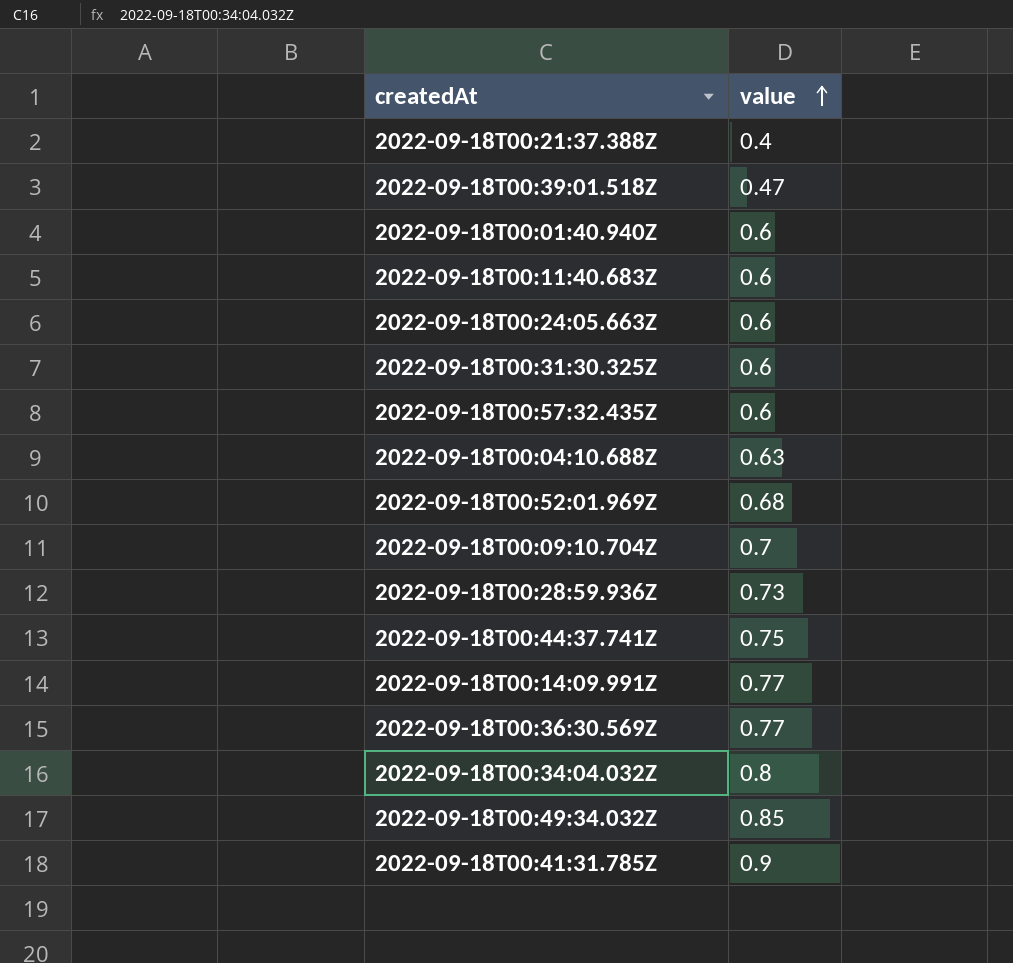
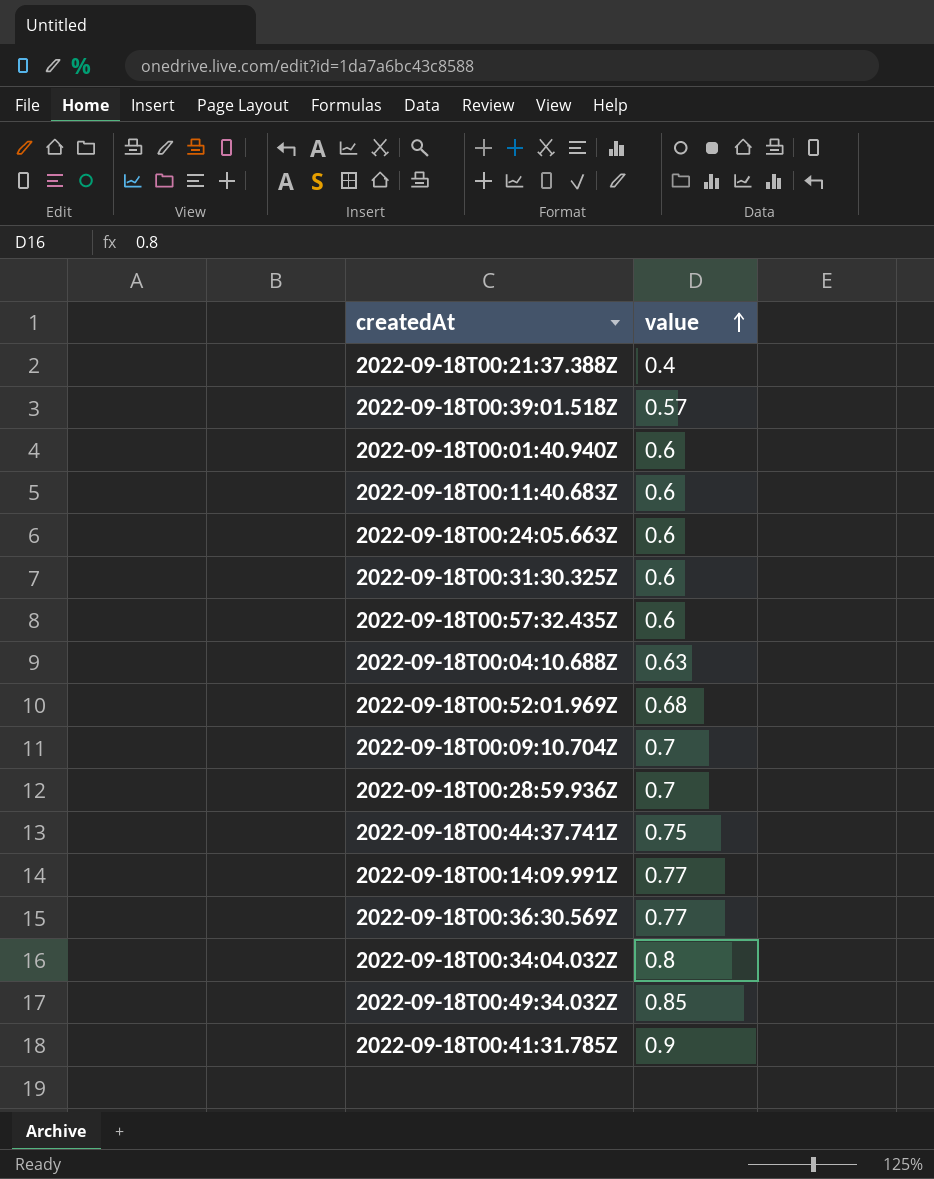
2022-09-18T00:39:01.518Z | value: 0.47 -> 0.57
2022-09-18T00:28:59.936Z | value: 0.73 -> 0.7

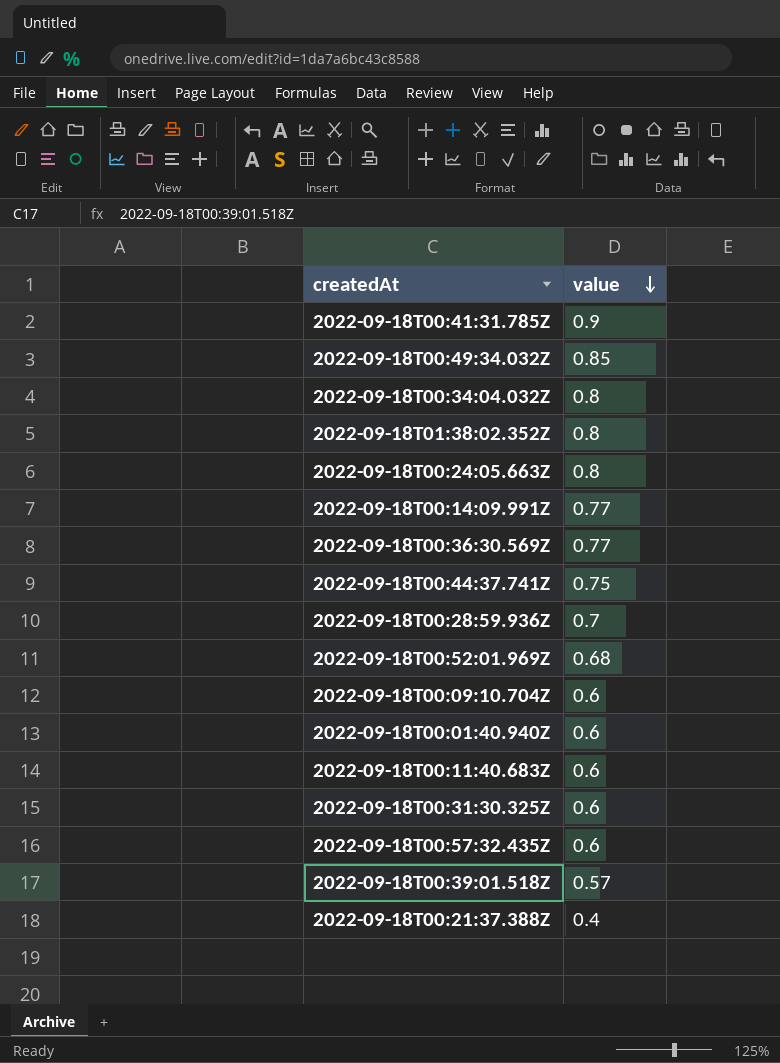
row order: value ascending -> value descending
row 2022-09-18T00:04:10.688Z: 0.63 -> none
row 2022-09-18T01:38:02.352Z: none -> 0.8
2022-09-18T00:24:05.663Z | value: 0.6 -> 0.8
2022-09-18T00:09:10.704Z | value: 0.7 -> 0.6

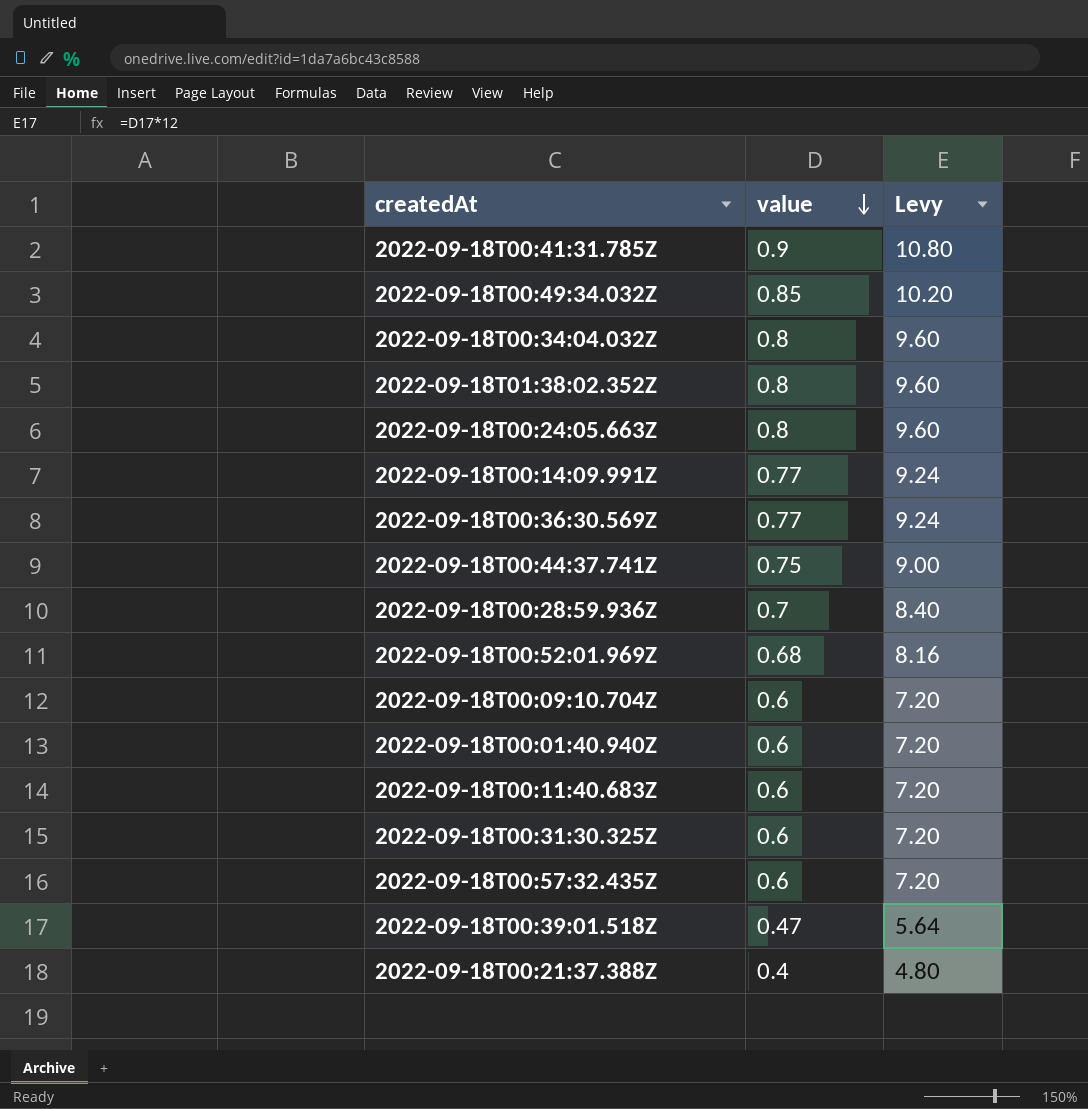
column Levy | formula: none -> [value] * 12
2022-09-18T00:39:01.518Z | value: 0.57 -> 0.47

